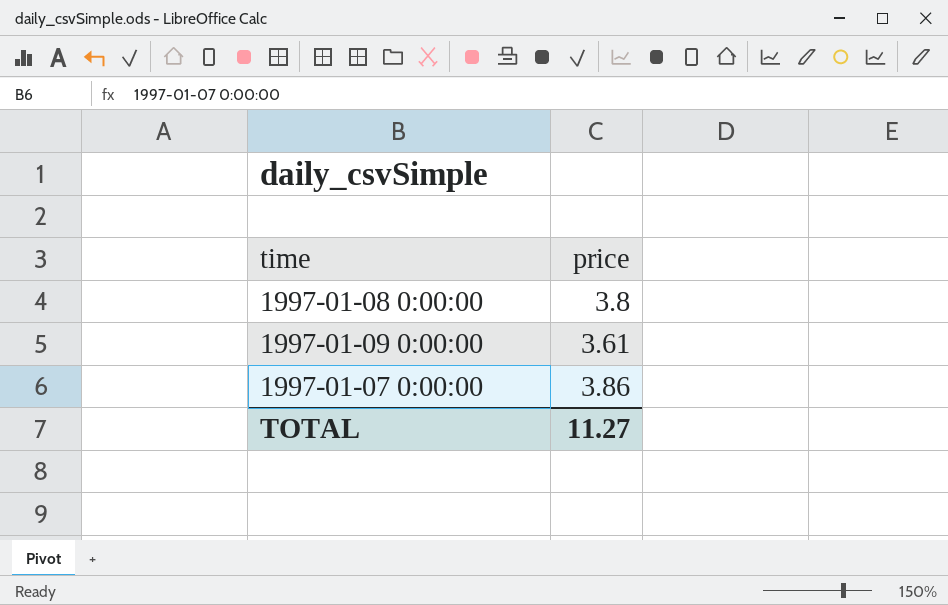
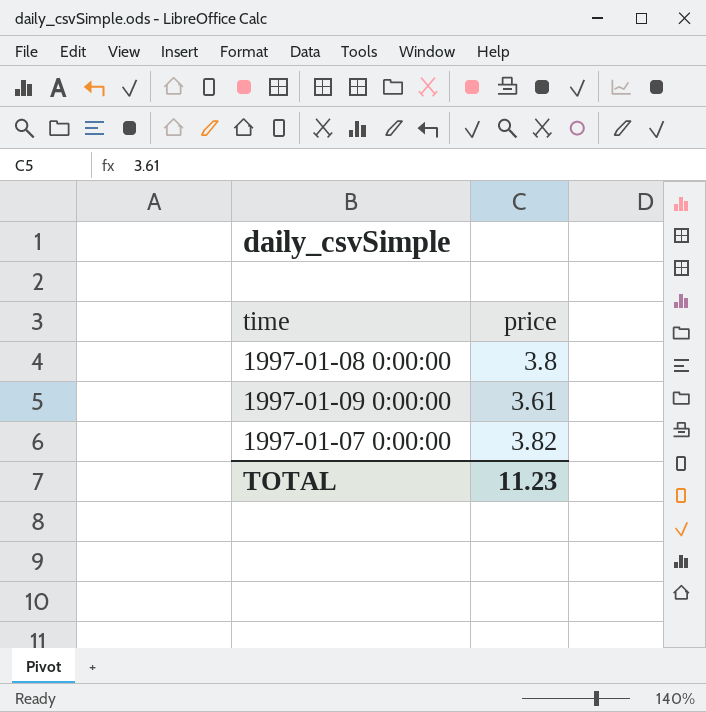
1997-01-07 0:00:00 | price: 3.86 -> 3.82
TOTAL | price: 11.27 -> 11.23

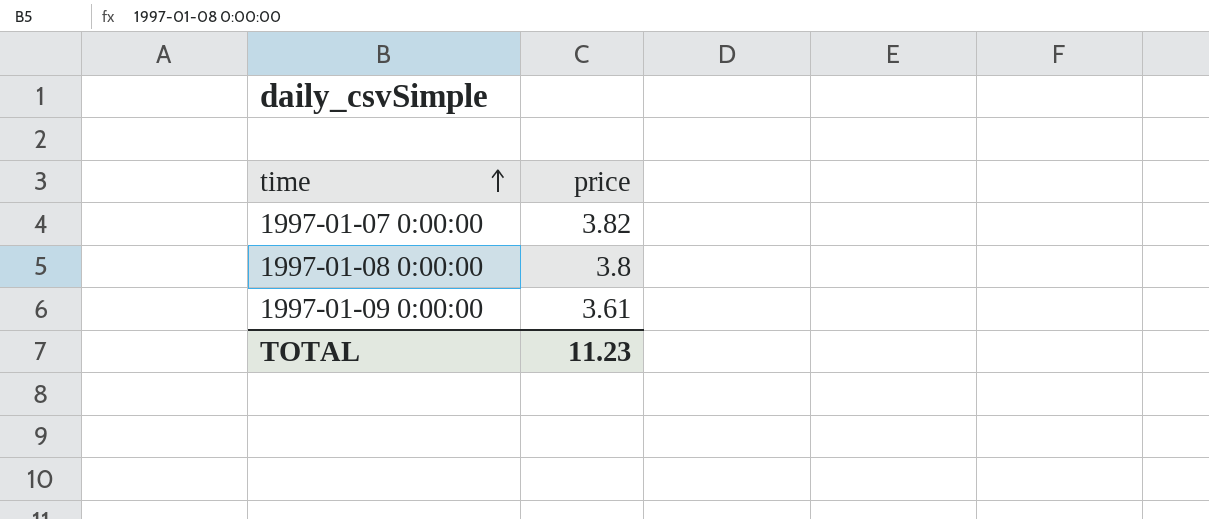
row order: none -> time ascending

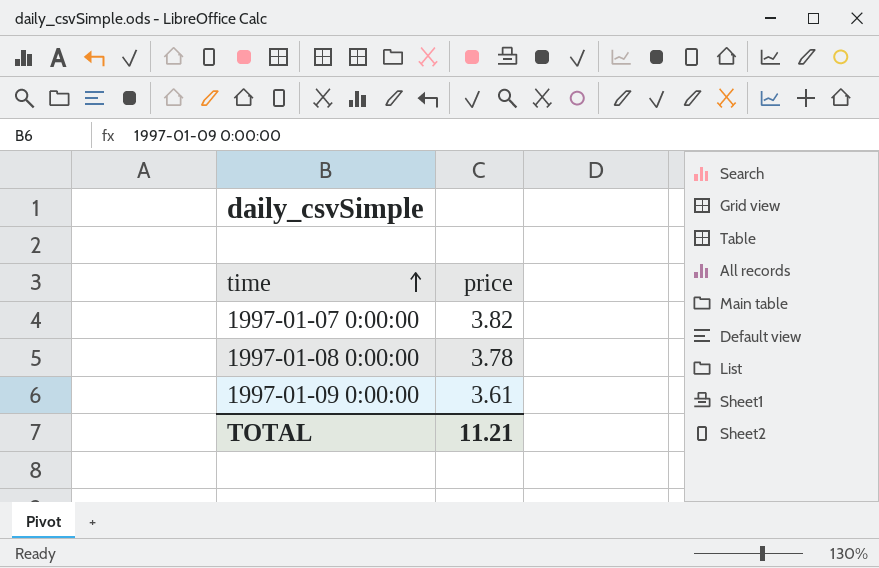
1997-01-08 0:00:00 | price: 3.8 -> 3.78
TOTAL | price: 11.23 -> 11.21

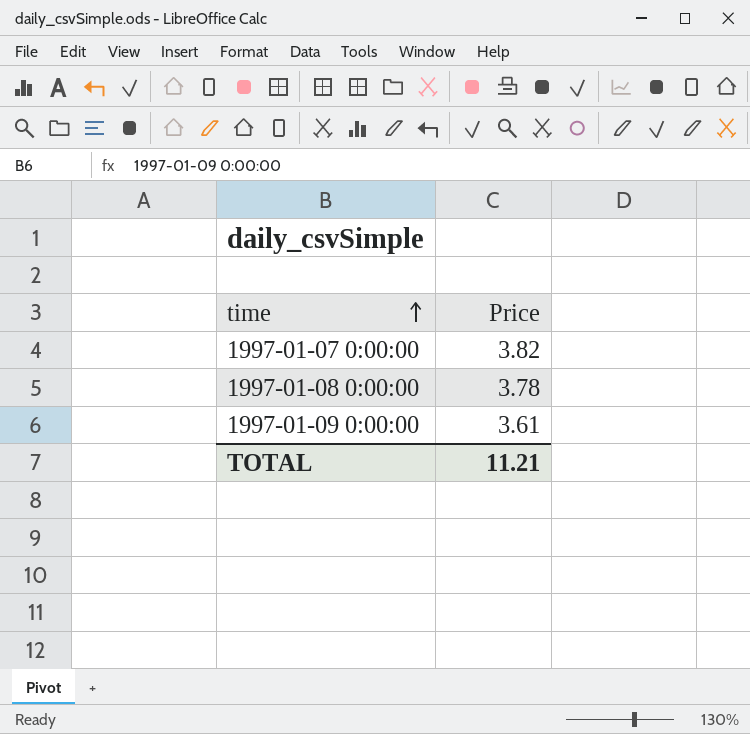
column name: price -> Price

